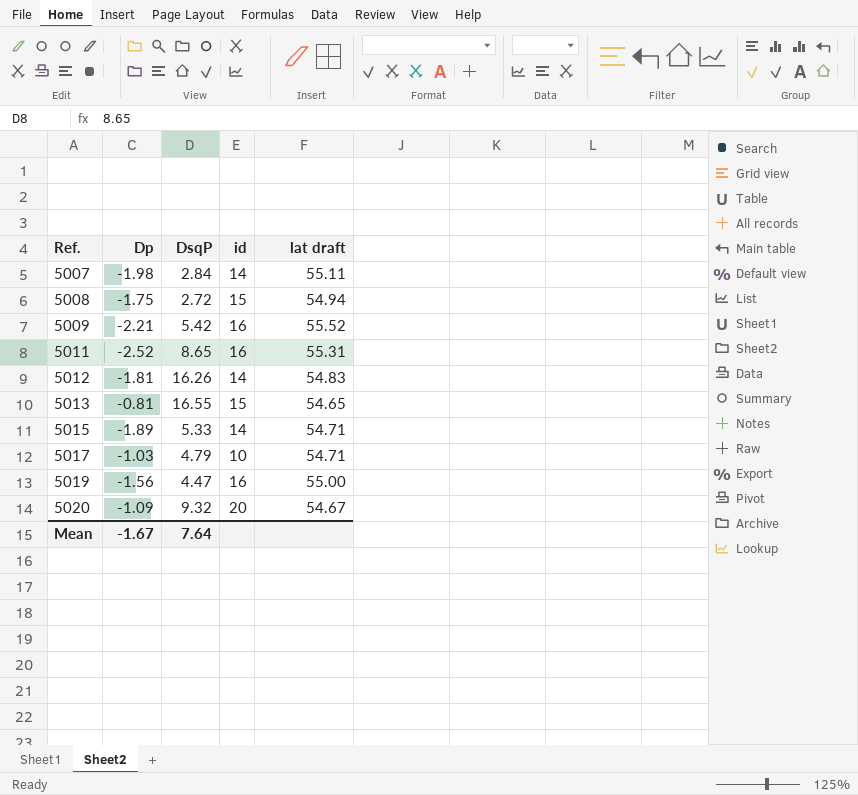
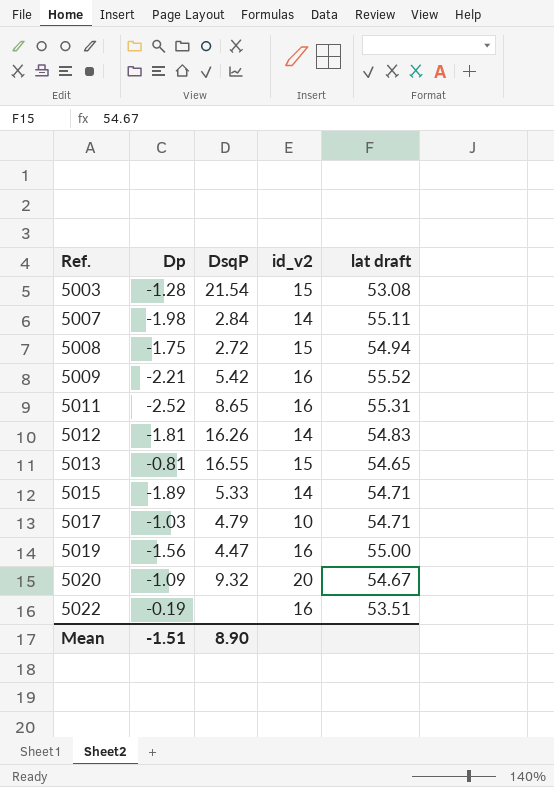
column name: id -> id_v2
row 5003: none -> -1.28 | 21.54 | 15 | 53.08
row 5022: none -> -0.19 | none | 16 | 53.51
Mean | Dp: -1.67 -> -1.51
Mean | DsqP: 7.64 -> 8.90

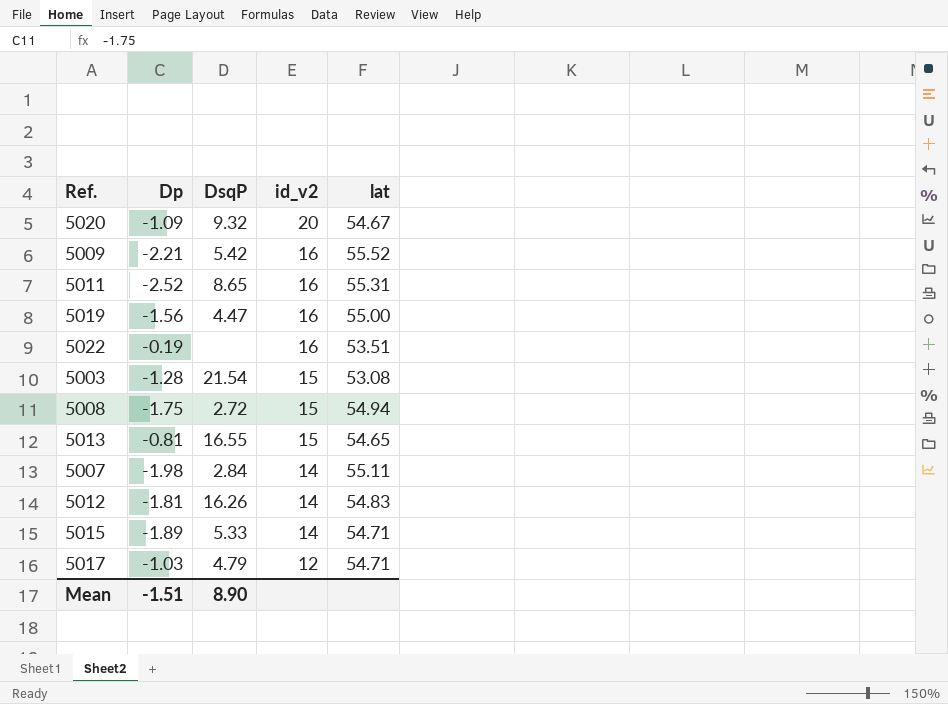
row order: Ref. ascending -> id_v2 descending
column name: lat draft -> lat
5017 | id_v2: 10 -> 12

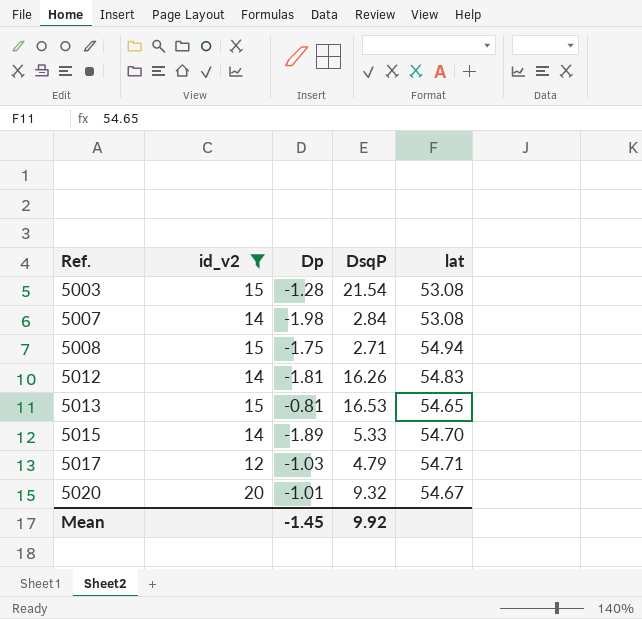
filter: none -> id_v2 != 16
row order: id_v2 descending -> Ref. ascending
column id_v2 | position: 4 -> 2
5007 | lat: 55.11 -> 53.08
5008 | DsqP: 2.72 -> 2.71
5013 | DsqP: 16.55 -> 16.53
5015 | lat: 54.71 -> 54.70
5020 | Dp: -1.09 -> -1.01
Mean | Dp: -1.51 -> -1.45
Mean | DsqP: 8.90 -> 9.92

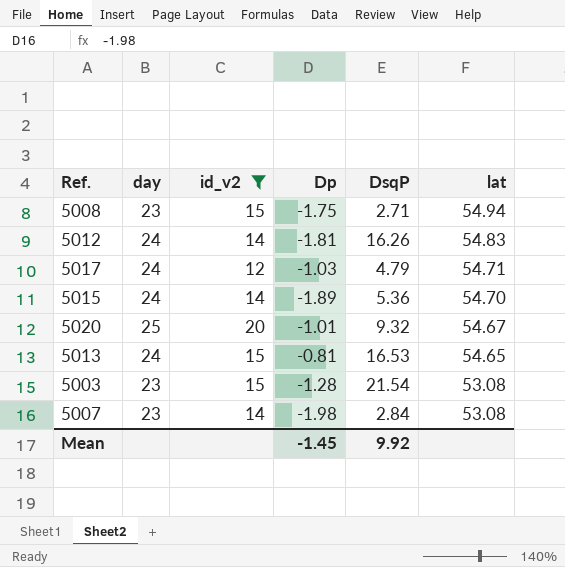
row order: Ref. ascending -> lat descending
column day | position: none -> 2
5015 | DsqP: 5.33 -> 5.36

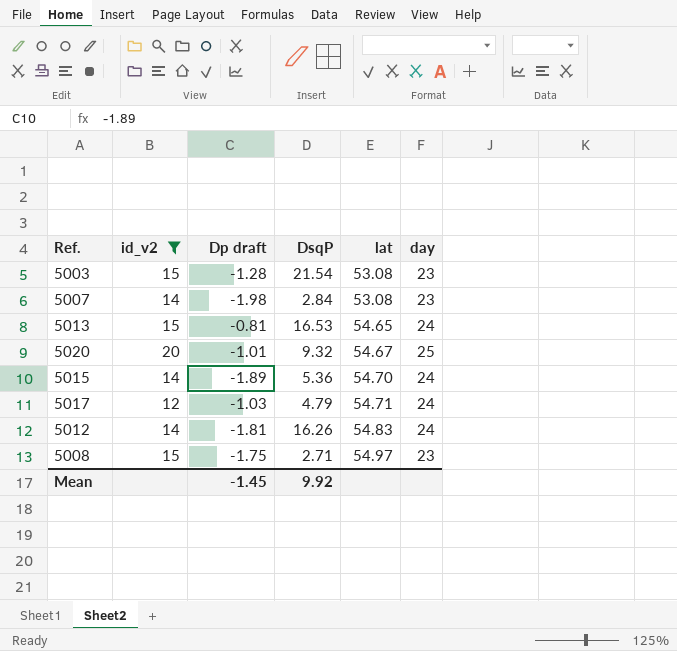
row order: lat descending -> lat ascending
column name: Dp -> Dp draft
column day | position: 2 -> 6
5008 | lat: 54.94 -> 54.97

